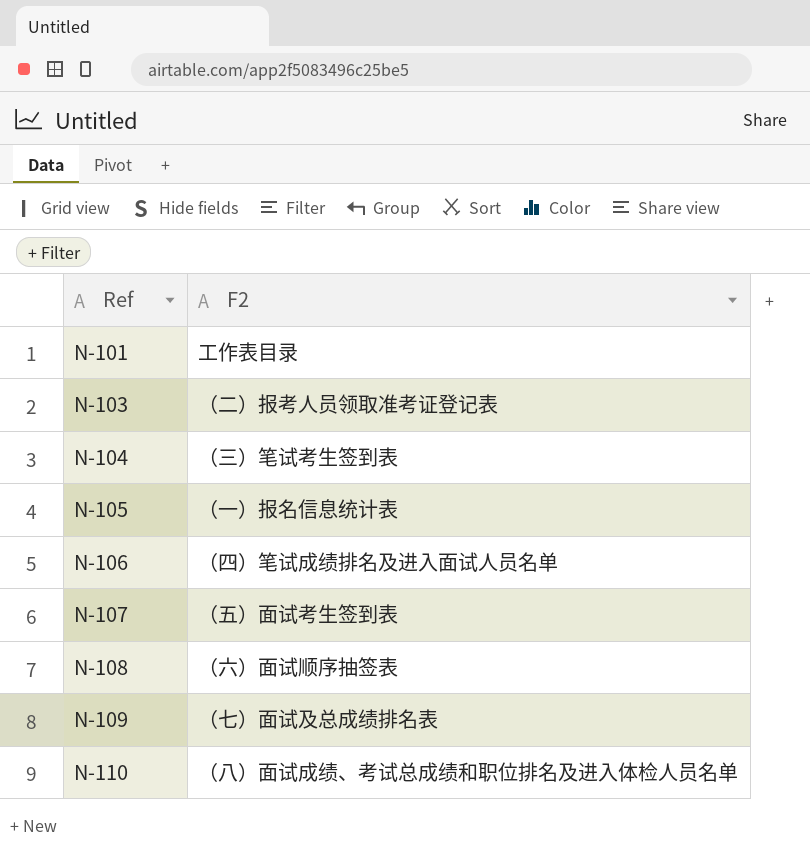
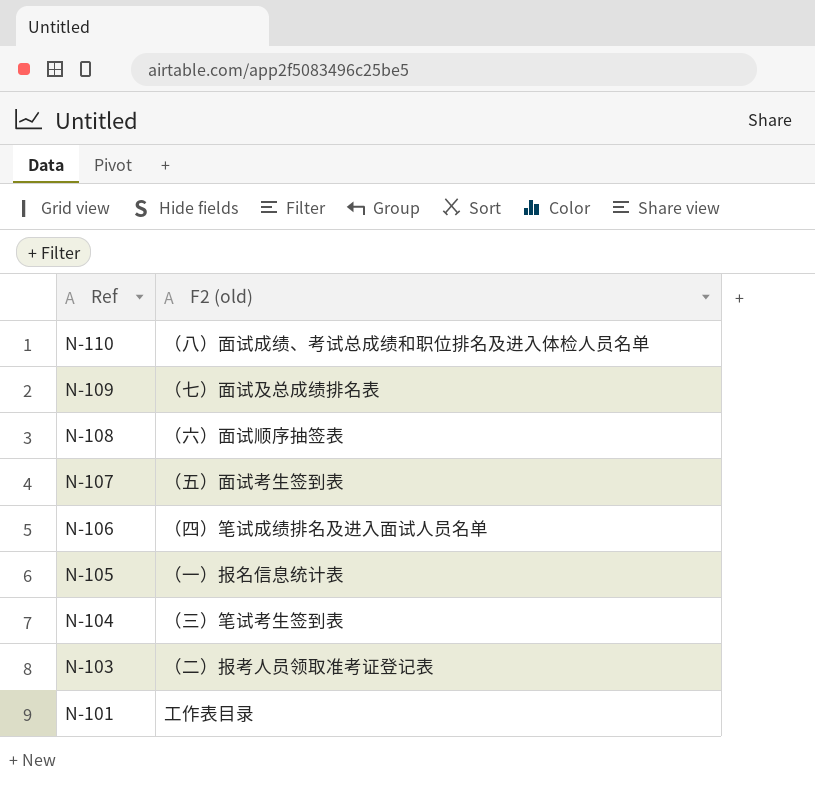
row order: Ref ascending -> Ref descending
column name: F2 -> F2 (old)

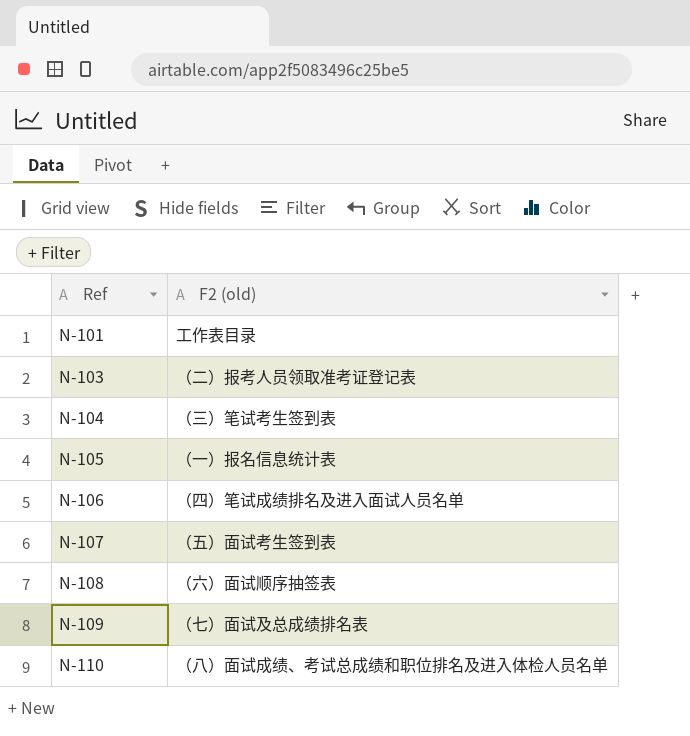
row order: Ref descending -> Ref ascending

